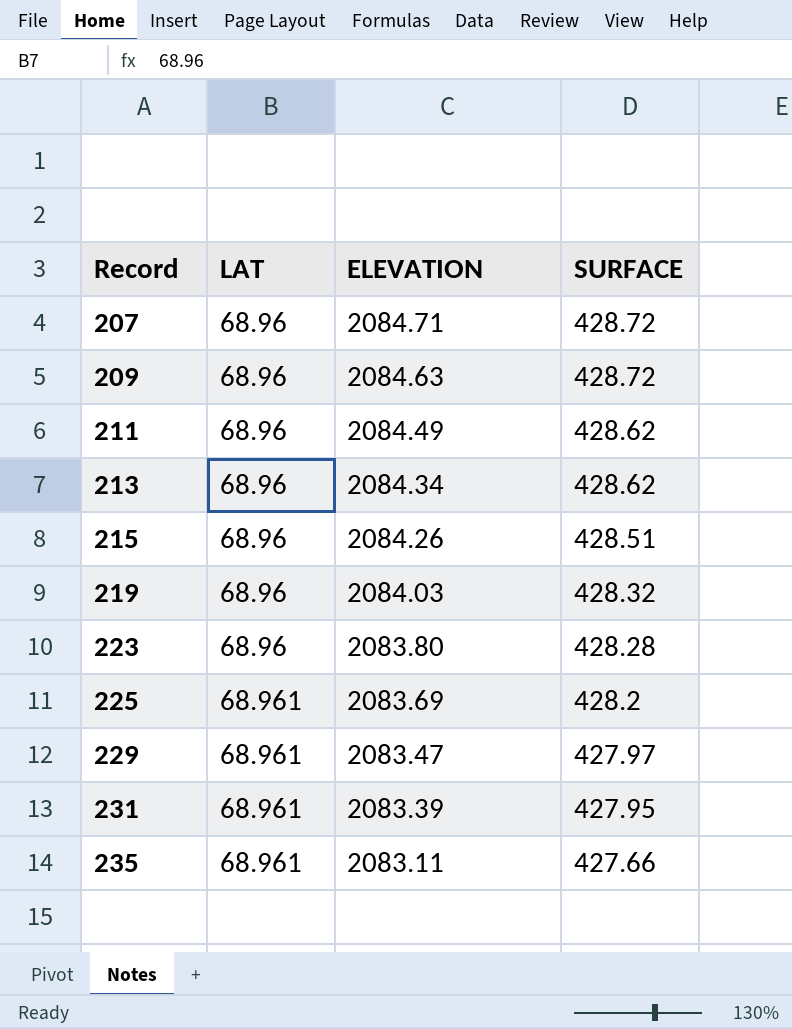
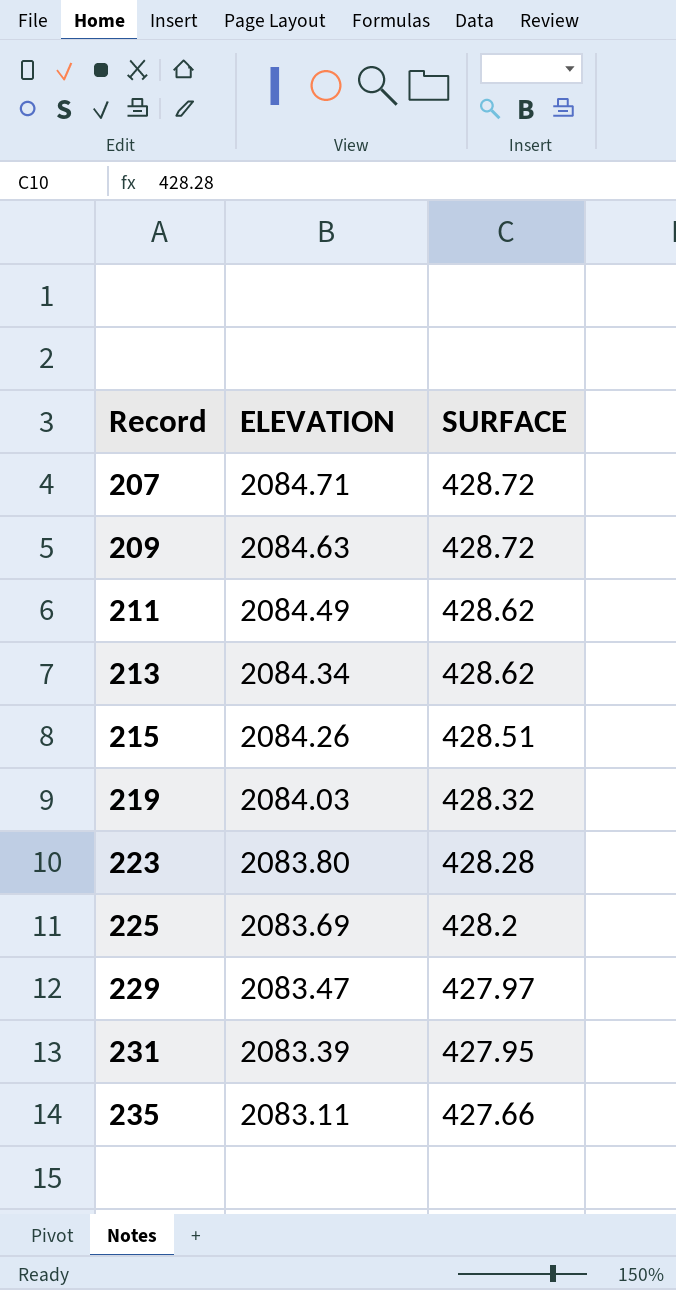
column LAT | position: 2 -> none

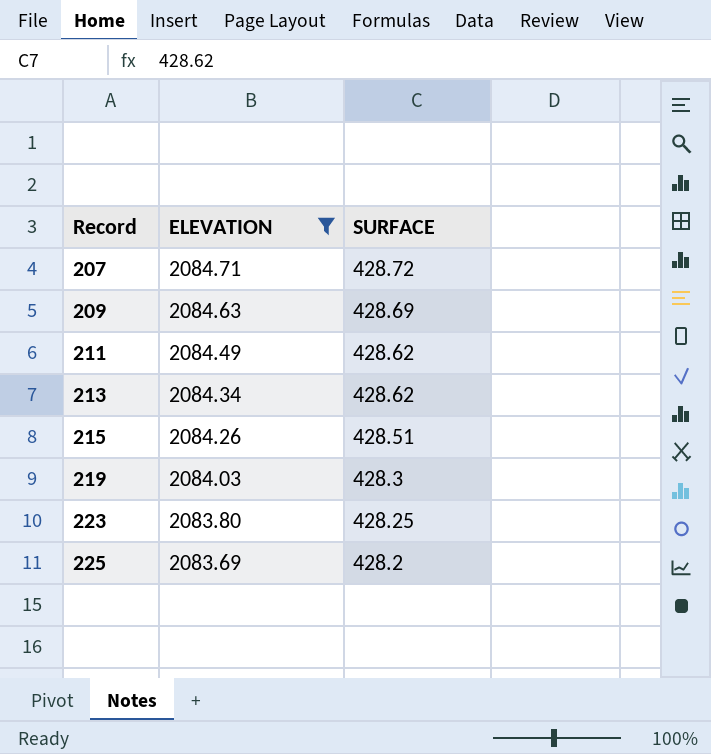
filter: none -> ELEVATION >= 2083.69
209 | SURFACE: 428.72 -> 428.69
219 | SURFACE: 428.32 -> 428.3
223 | SURFACE: 428.28 -> 428.25

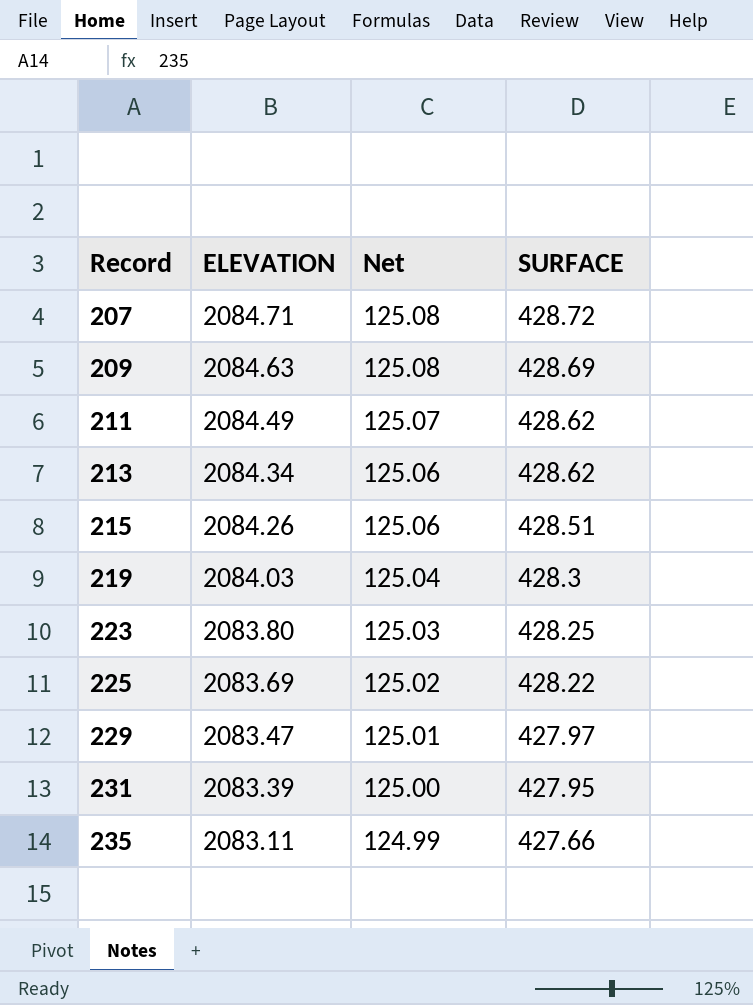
filter: ELEVATION >= 2083.69 -> none
column Net | formula: none -> [ELEVATION] * 0.06
225 | SURFACE: 428.2 -> 428.22

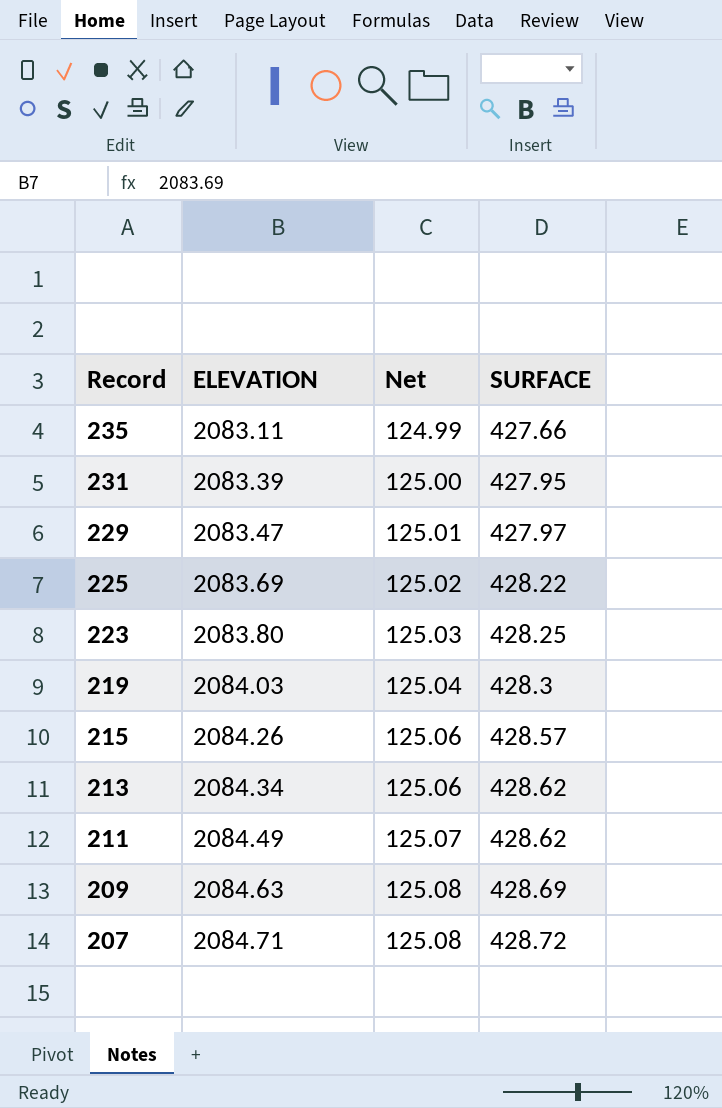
row order: Record ascending -> Record descending
215 | SURFACE: 428.51 -> 428.57

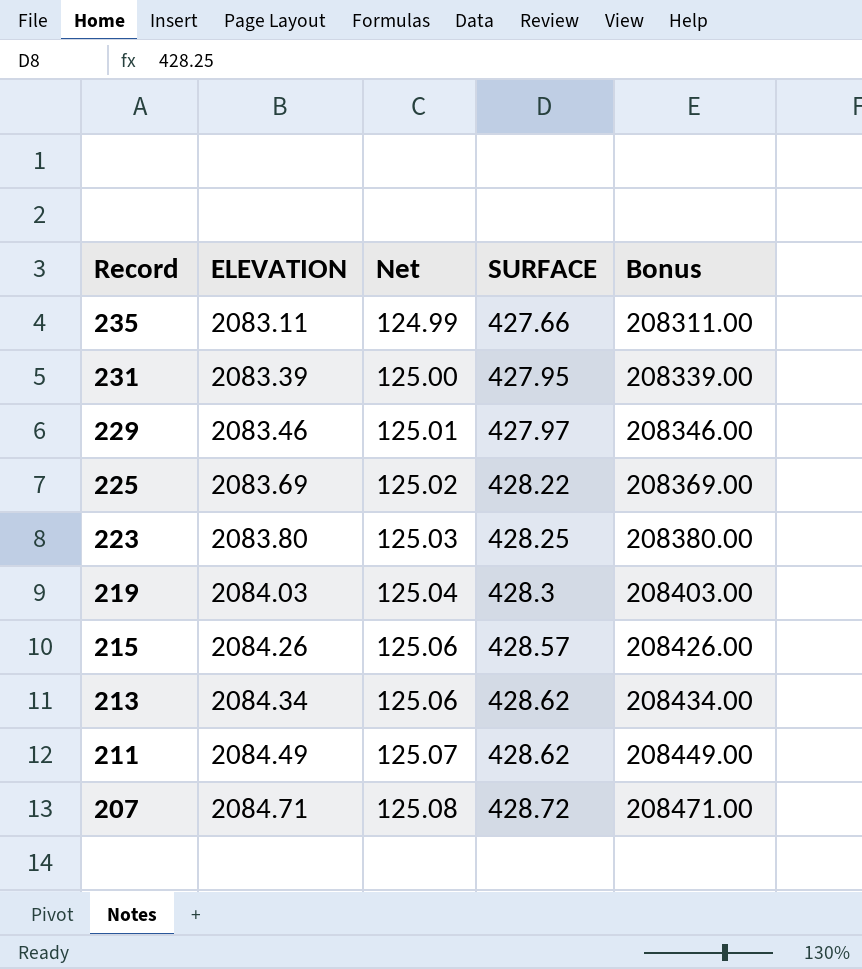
column Bonus | formula: none -> [ELEVATION] * 100
row 209: 2084.63 | 125.08 | 428.69 -> none
229 | ELEVATION: 2083.47 -> 2083.46

